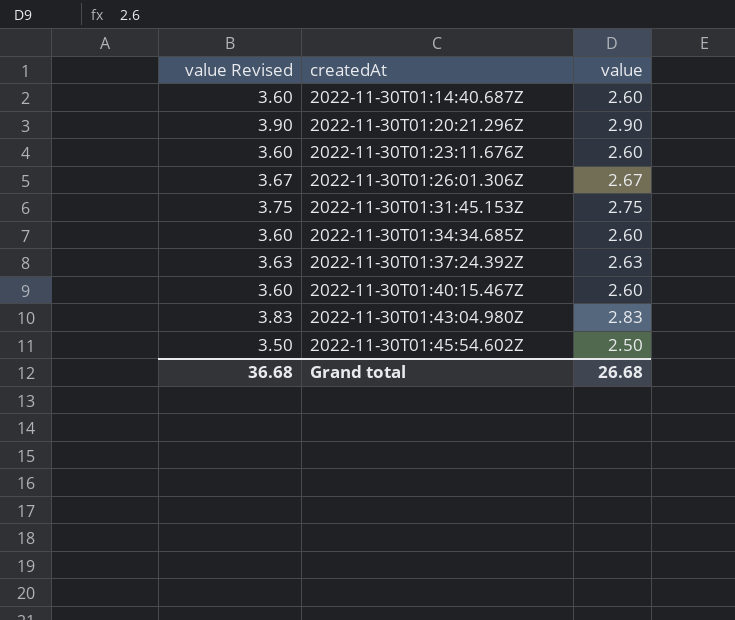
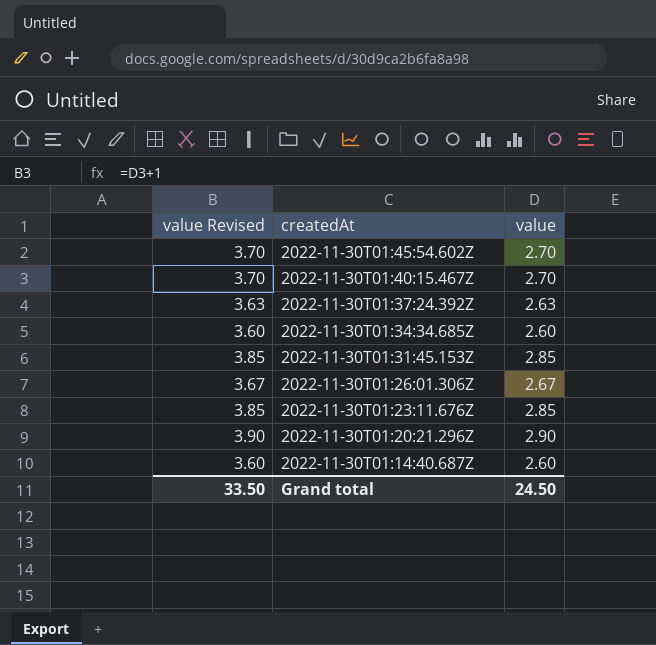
row order: createdAt ascending -> createdAt descending
row 2022-11-30T01:43:04.980Z: 3.83 | 2.83 -> none
2022-11-30T01:45:54.602Z | value Revised: 3.50 -> 3.70
2022-11-30T01:45:54.602Z | value: 2.50 -> 2.70
2022-11-30T01:40:15.467Z | value Revised: 3.60 -> 3.70
2022-11-30T01:40:15.467Z | value: 2.60 -> 2.70
2022-11-30T01:31:45.153Z | value Revised: 3.75 -> 3.85
2022-11-30T01:31:45.153Z | value: 2.75 -> 2.85
2022-11-30T01:23:11.676Z | value Revised: 3.60 -> 3.85
2022-11-30T01:23:11.676Z | value: 2.60 -> 2.85
Grand total | value Revised: 36.68 -> 33.50
Grand total | value: 26.68 -> 24.50

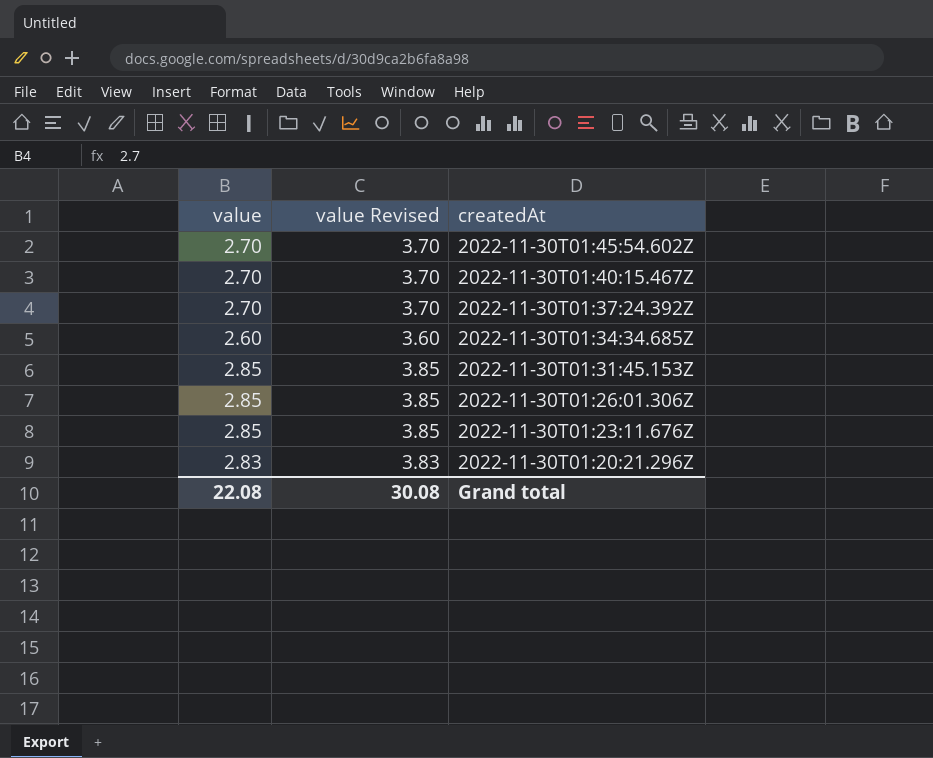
column value | position: 3 -> 1
row 2022-11-30T01:14:40.687Z: 3.60 | 2.60 -> none
2022-11-30T01:37:24.392Z | value: 2.63 -> 2.70
2022-11-30T01:37:24.392Z | value Revised: 3.63 -> 3.70
2022-11-30T01:26:01.306Z | value: 2.67 -> 2.85
2022-11-30T01:26:01.306Z | value Revised: 3.67 -> 3.85
2022-11-30T01:20:21.296Z | value: 2.90 -> 2.83
2022-11-30T01:20:21.296Z | value Revised: 3.90 -> 3.83
Grand total | value: 24.50 -> 22.08
Grand total | value Revised: 33.50 -> 30.08

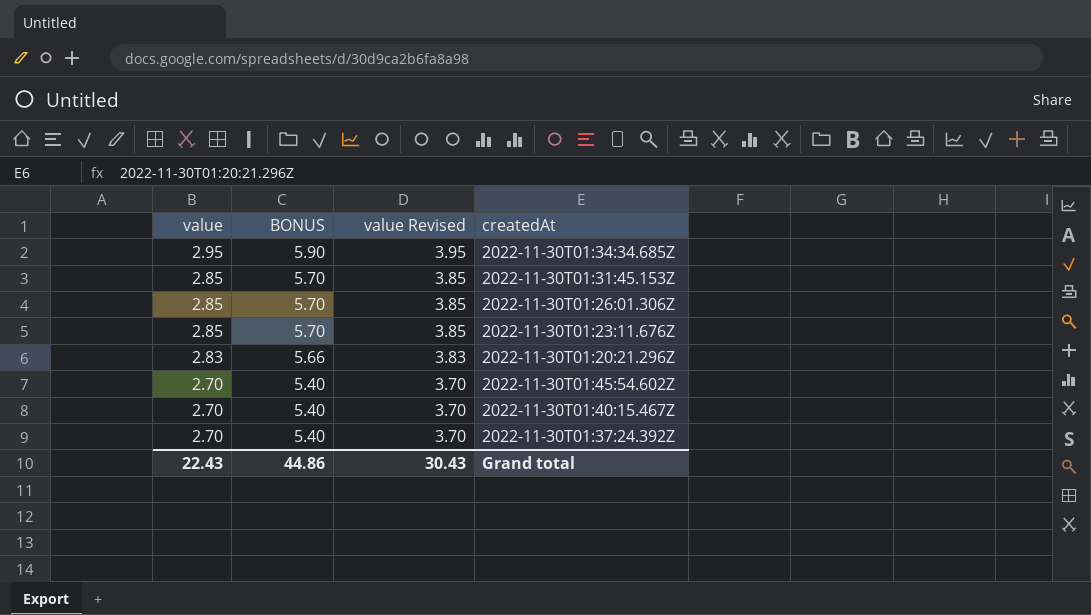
row order: createdAt descending -> value descending
column BONUS | formula: none -> [value] * 2
2022-11-30T01:34:34.685Z | value: 2.60 -> 2.95
2022-11-30T01:34:34.685Z | value Revised: 3.60 -> 3.95
Grand total | value: 22.08 -> 22.43
Grand total | value Revised: 30.08 -> 30.43

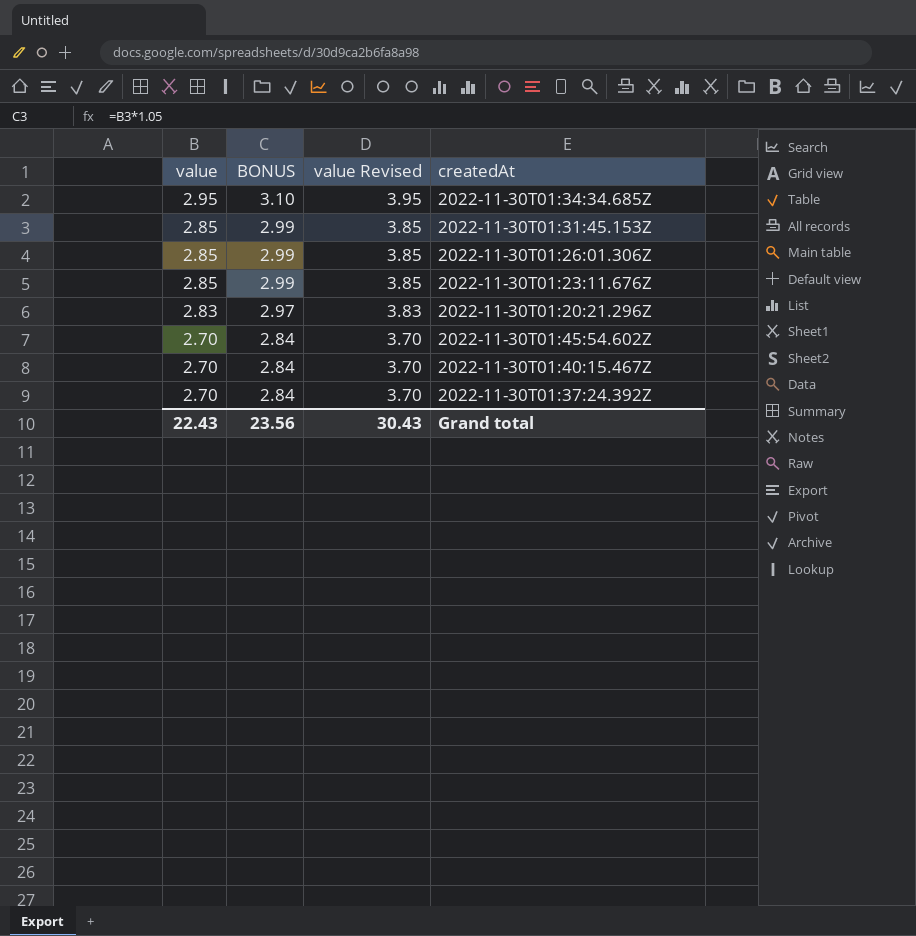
column BONUS | formula: [value] * 2 -> [value] * 1.05
Grand total | BONUS: 44.86 -> 23.56

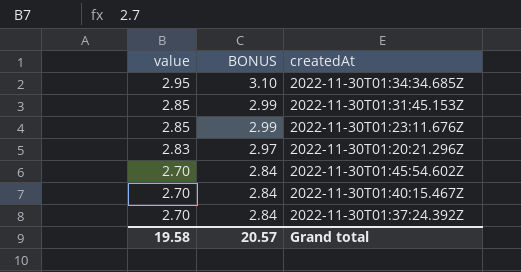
column value Revised | formula: [value] + 1 -> none
row 2022-11-30T01:26:01.306Z: 2.85 | 2.99 | 3.85 -> none
Grand total | value: 22.43 -> 19.58
Grand total | BONUS: 23.56 -> 20.57

